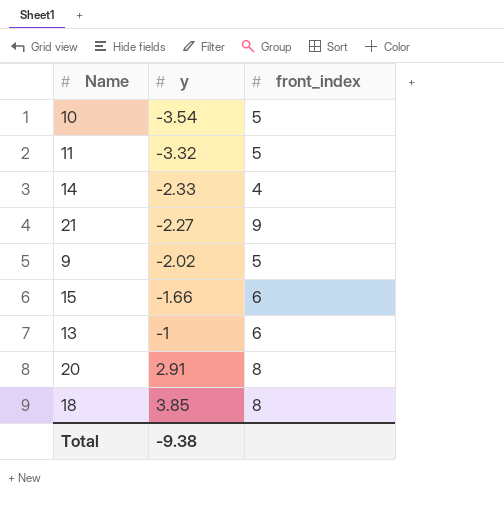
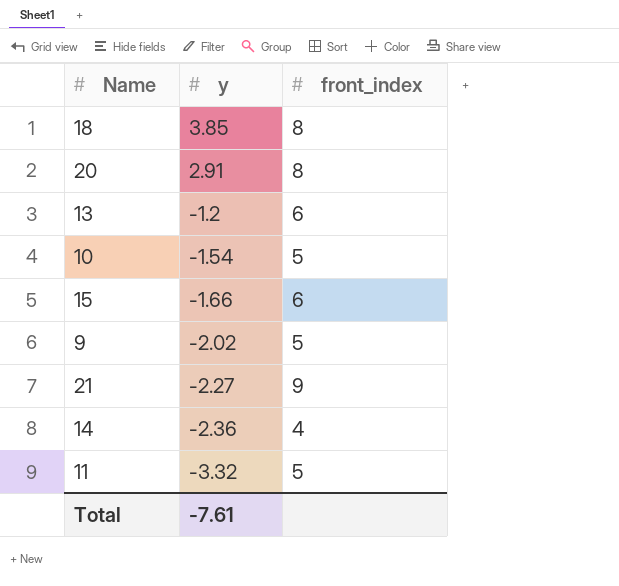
row order: y ascending -> y descending
13 | y: -1 -> -1.2
10 | y: -3.54 -> -1.54
14 | y: -2.33 -> -2.36
Total | y: -9.38 -> -7.61

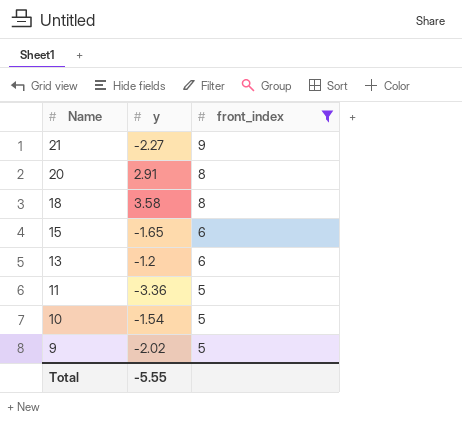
filter: none -> front_index != 4
row order: y descending -> Name descending
18 | y: 3.85 -> 3.58
15 | y: -1.66 -> -1.65
11 | y: -3.32 -> -3.36
Total | y: -7.61 -> -5.55

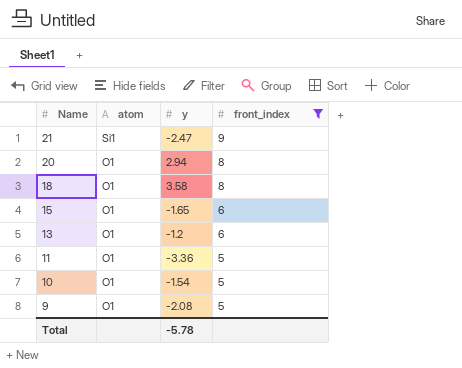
column atom | position: none -> 2
21 | y: -2.27 -> -2.47
20 | y: 2.91 -> 2.94
9 | y: -2.02 -> -2.08
Total | y: -5.55 -> -5.78

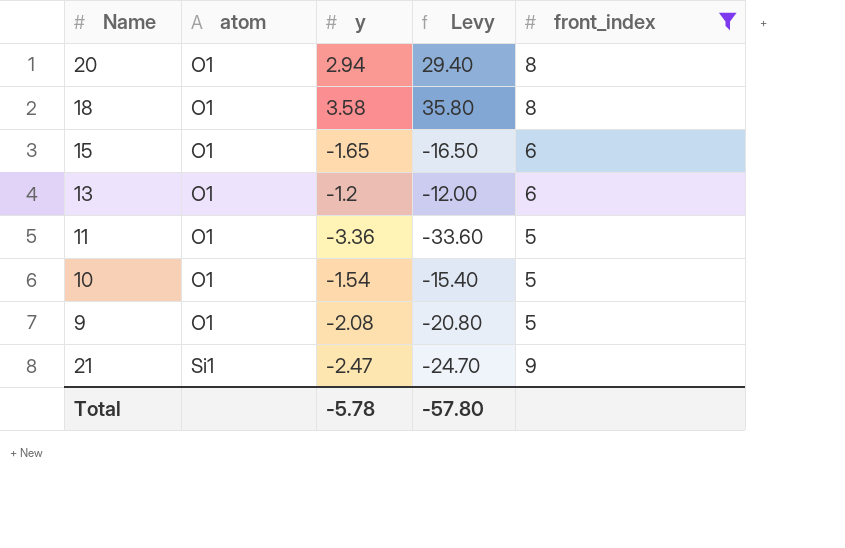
row order: Name descending -> atom ascending
column Levy | formula: none -> [y] * 10

